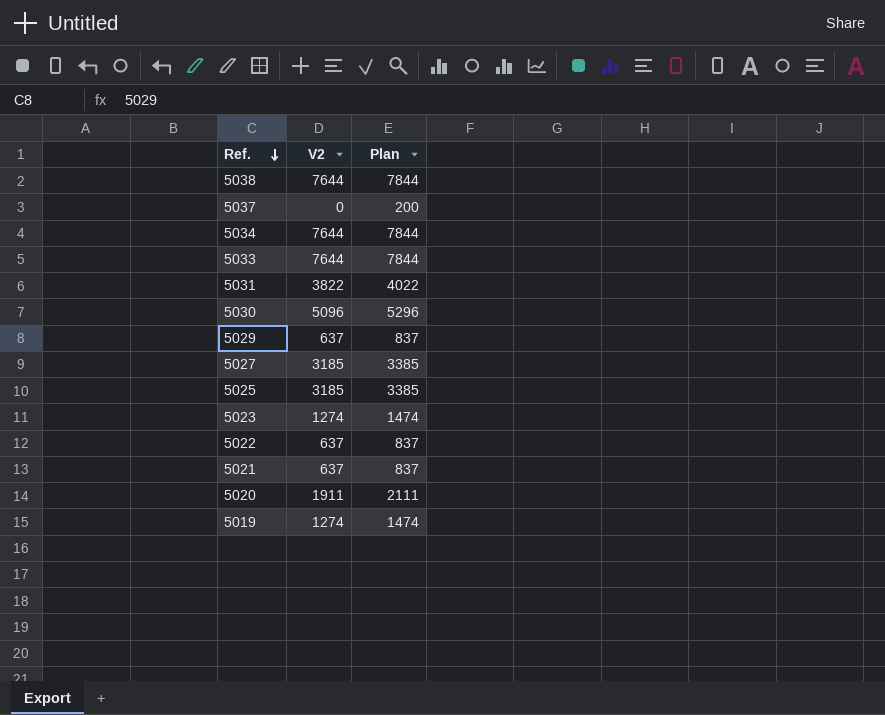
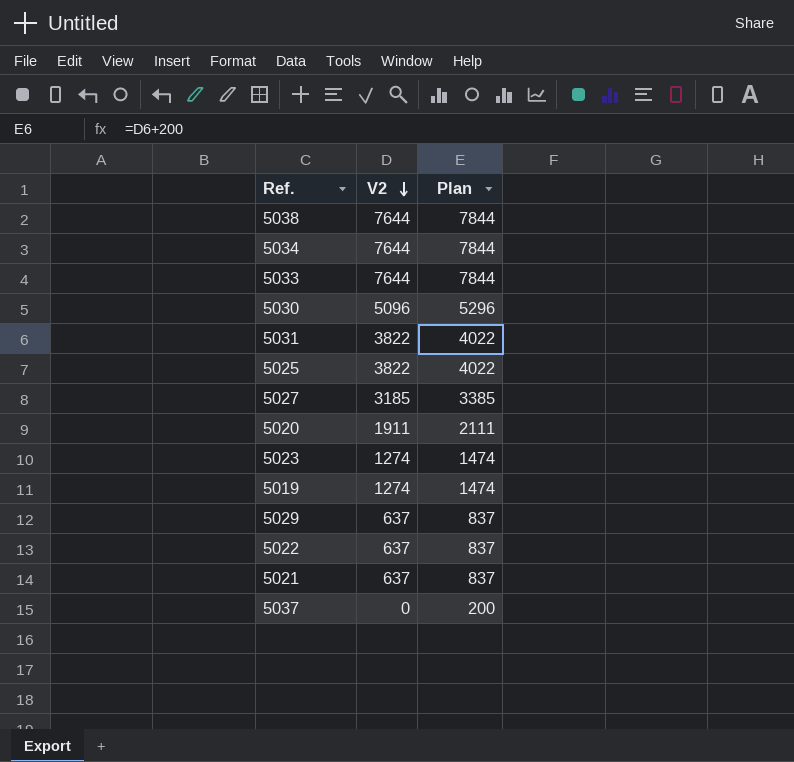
row order: Ref. descending -> V2 descending
5025 | V2: 3185 -> 3822
5025 | Plan: 3385 -> 4022

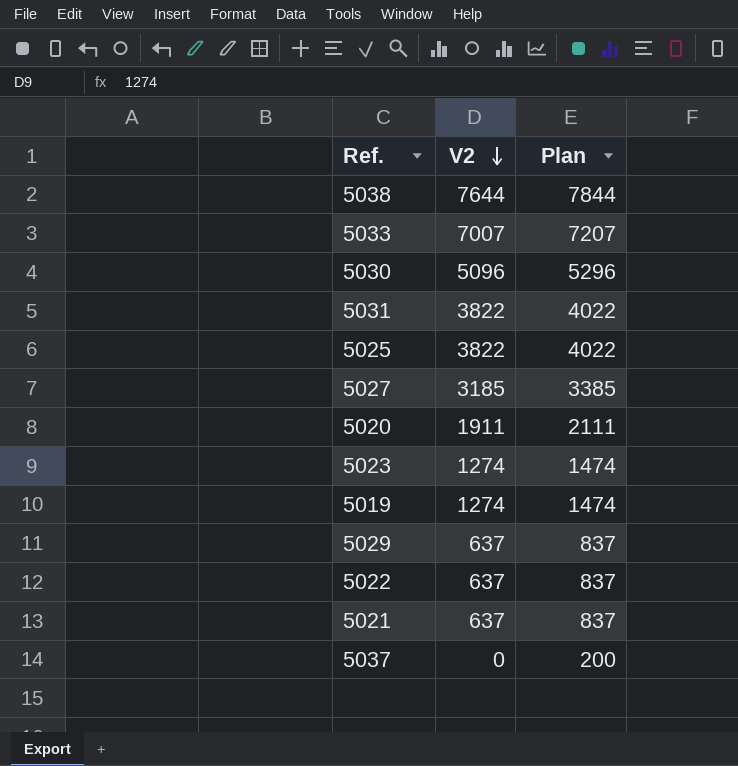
row 5034: 7644 | 7844 -> none
5033 | V2: 7644 -> 7007
5033 | Plan: 7844 -> 7207

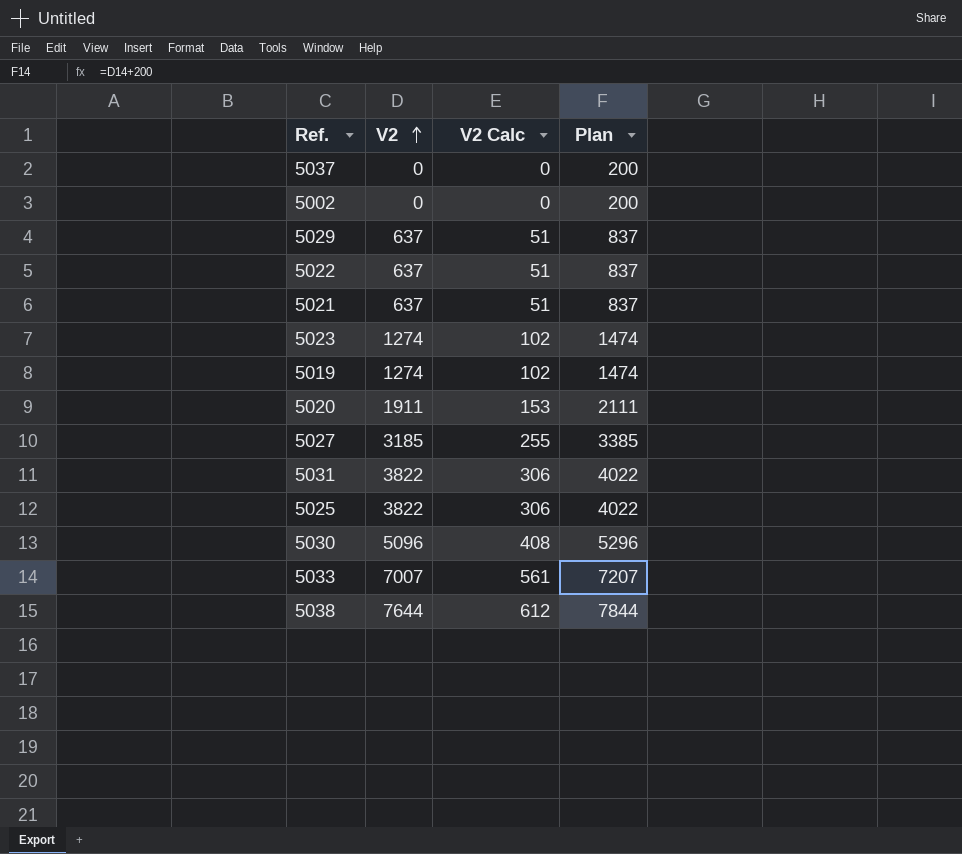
row order: V2 descending -> V2 ascending
column V2 Calc | formula: none -> [V2] * 0.08
row 5002: none -> 0 | 0 | 200

